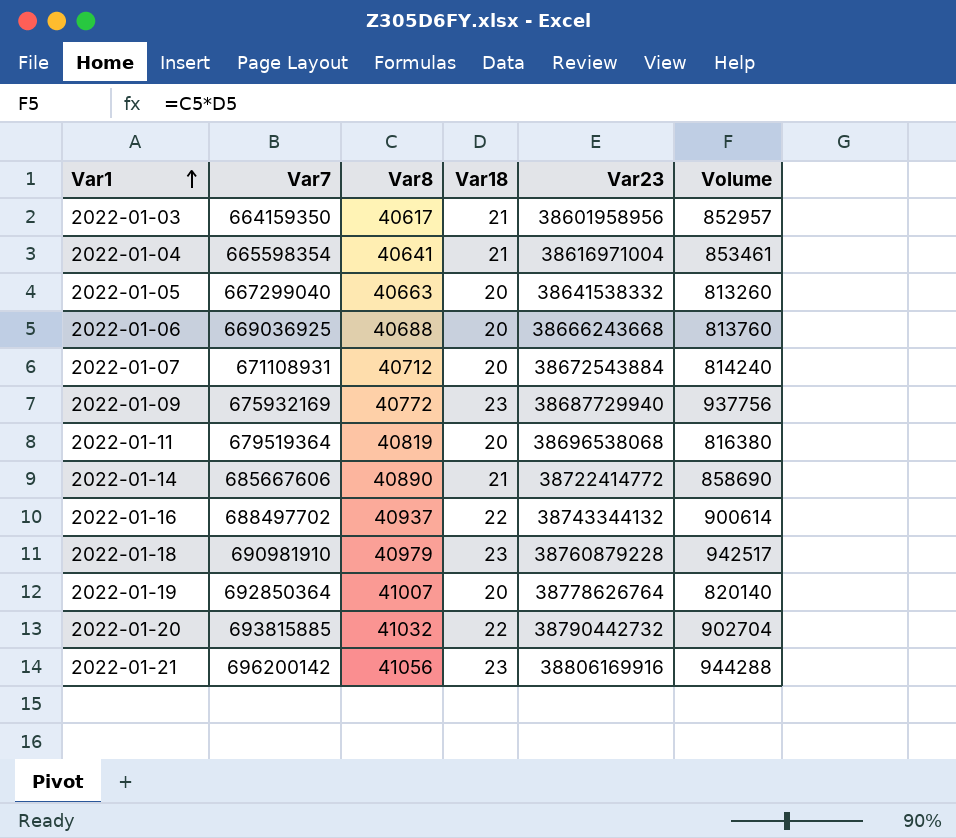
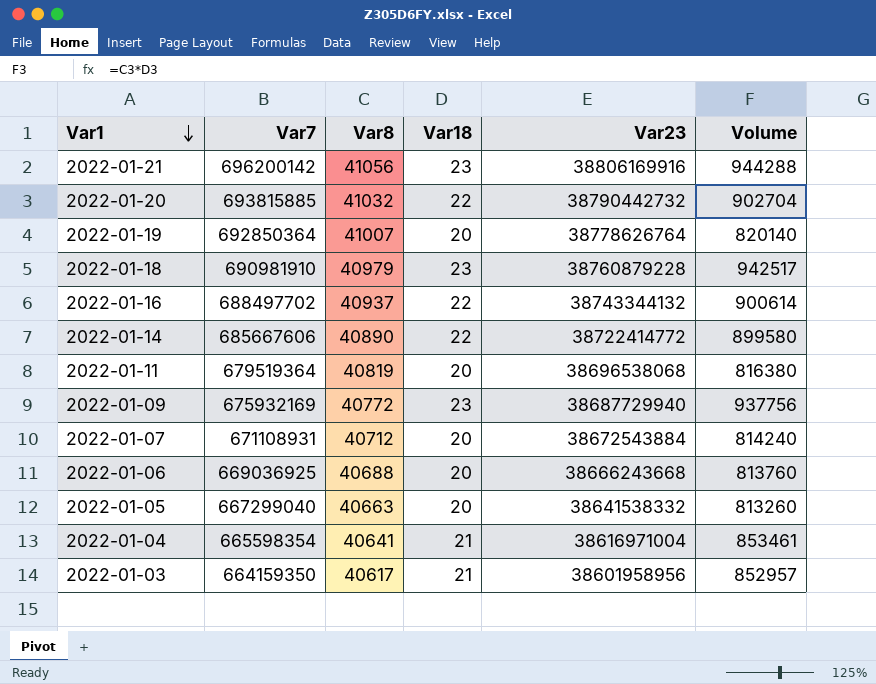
row order: Var1 ascending -> Var1 descending
2022-01-14 | Var18: 21 -> 22
2022-01-14 | Volume: 858690 -> 899580

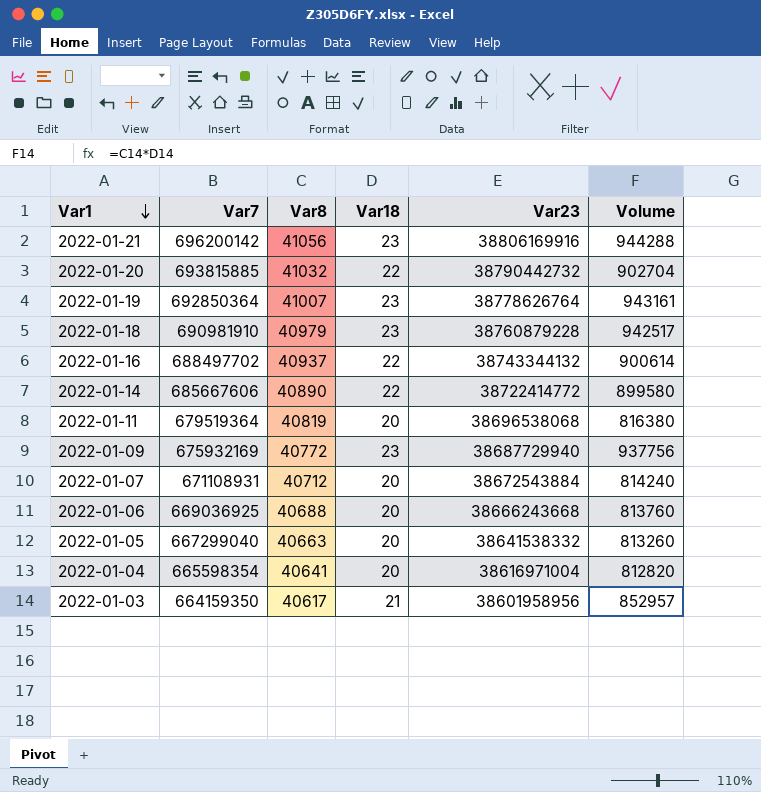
2022-01-19 | Var18: 20 -> 23
2022-01-19 | Volume: 820140 -> 943161
2022-01-04 | Var18: 21 -> 20
2022-01-04 | Volume: 853461 -> 812820

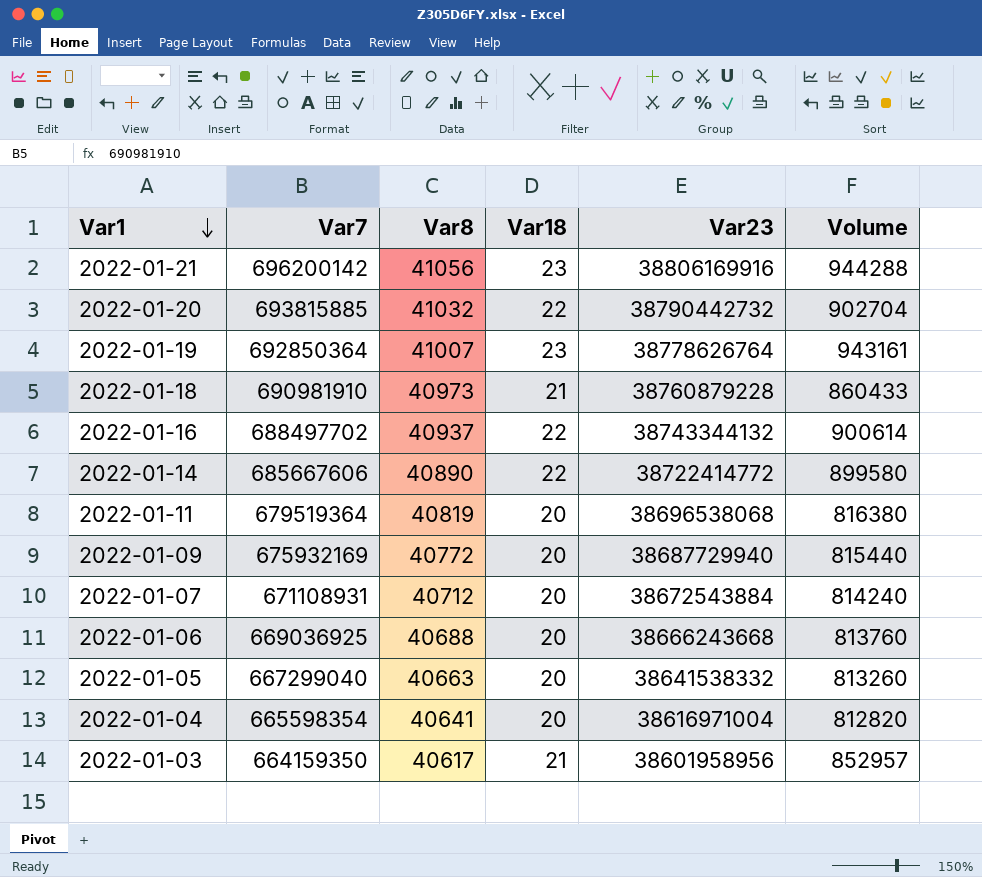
2022-01-18 | Var8: 40979 -> 40973
2022-01-18 | Var18: 23 -> 21
2022-01-18 | Volume: 942517 -> 860433
2022-01-09 | Var18: 23 -> 20
2022-01-09 | Volume: 937756 -> 815440

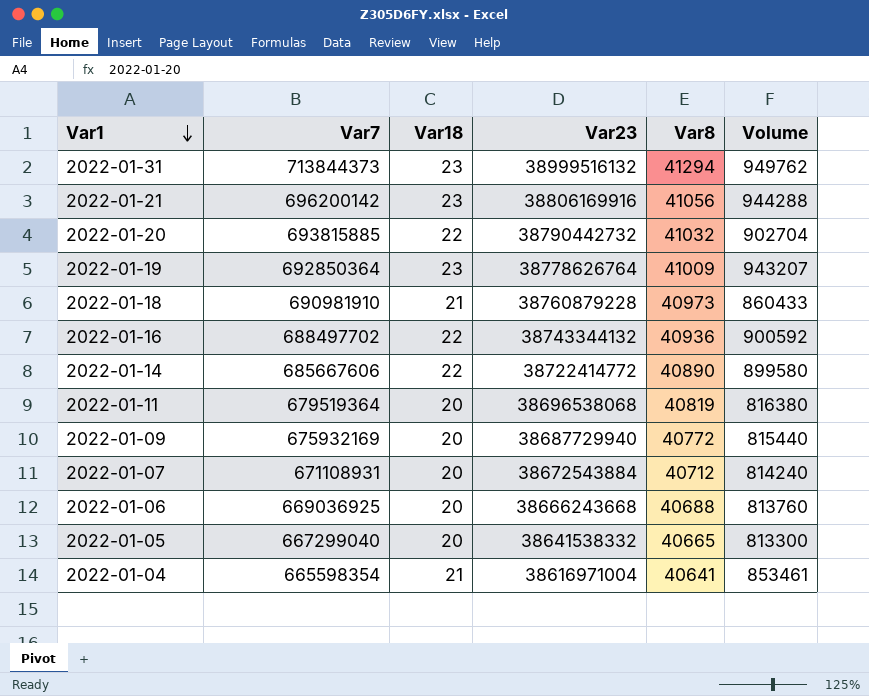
column Var8 | position: 3 -> 5
row 2022-01-03: 664159350 | 40617 | 21 | 38601958956 | 852957 -> none
row 2022-01-31: none -> 713844373 | 23 | 38999516132 | 41294 | 949762
2022-01-19 | Var8: 41007 -> 41009
2022-01-19 | Volume: 943161 -> 943207
2022-01-16 | Var8: 40937 -> 40936
2022-01-16 | Volume: 900614 -> 900592
2022-01-05 | Var8: 40663 -> 40665
2022-01-05 | Volume: 813260 -> 813300
2022-01-04 | Var18: 20 -> 21
2022-01-04 | Volume: 812820 -> 853461

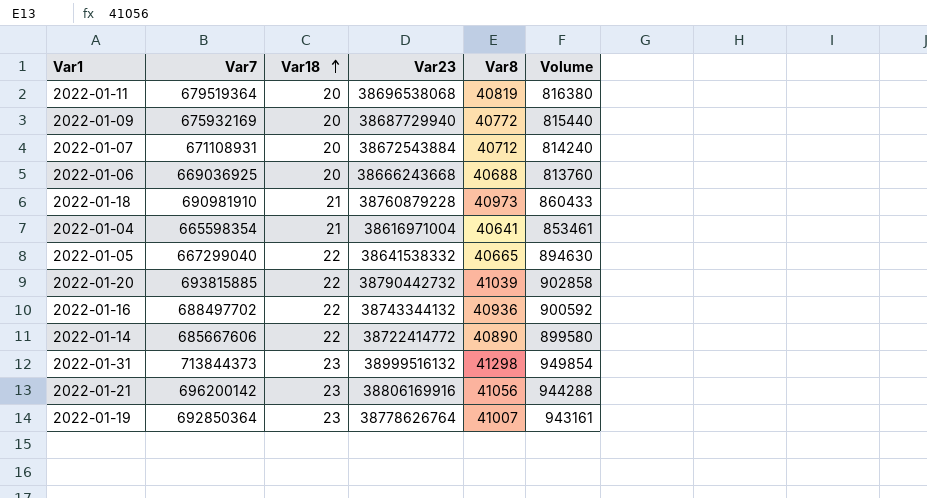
row order: Var1 descending -> Var18 ascending
2022-01-05 | Var18: 20 -> 22
2022-01-05 | Volume: 813300 -> 894630
2022-01-20 | Var8: 41032 -> 41039
2022-01-20 | Volume: 902704 -> 902858
2022-01-31 | Var8: 41294 -> 41298
2022-01-31 | Volume: 949762 -> 949854
2022-01-19 | Var8: 41009 -> 41007
2022-01-19 | Volume: 943207 -> 943161

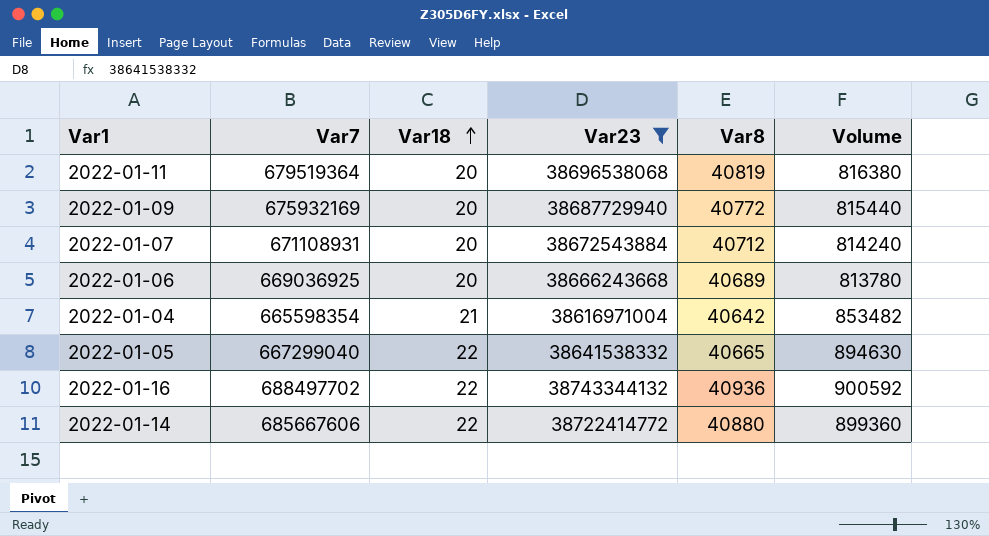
filter: none -> Var23 <= 38743344132
2022-01-06 | Var8: 40688 -> 40689
2022-01-06 | Volume: 813760 -> 813780
2022-01-04 | Var8: 40641 -> 40642
2022-01-04 | Volume: 853461 -> 853482
2022-01-14 | Var8: 40890 -> 40880
2022-01-14 | Volume: 899580 -> 899360

